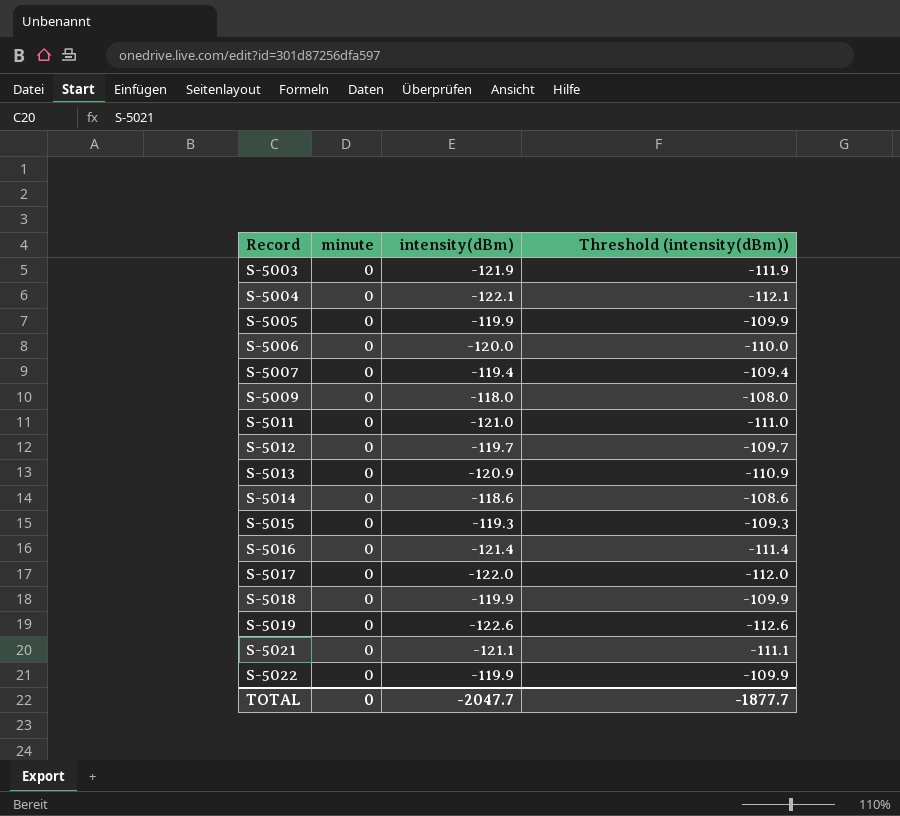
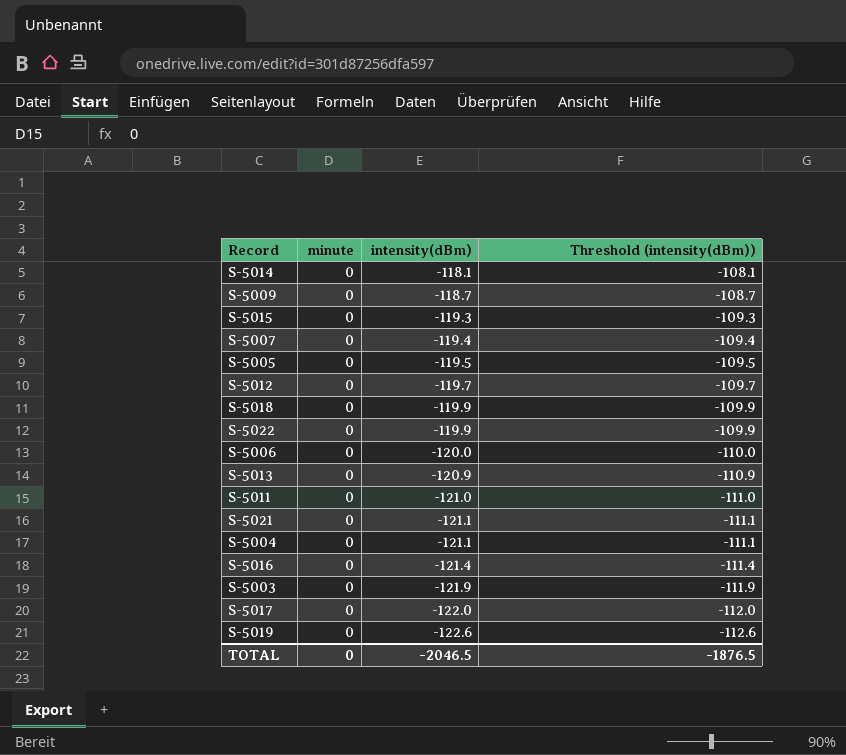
row order: Record ascending -> intensity(dBm) descending
S-5014 | intensity(dBm): -118.6 -> -118.1
S-5014 | Threshold (intensity(dBm)): -108.6 -> -108.1
S-5009 | intensity(dBm): -118.0 -> -118.7
S-5009 | Threshold (intensity(dBm)): -108.0 -> -108.7
S-5005 | intensity(dBm): -119.9 -> -119.5
S-5005 | Threshold (intensity(dBm)): -109.9 -> -109.5
S-5004 | intensity(dBm): -122.1 -> -121.1
S-5004 | Threshold (intensity(dBm)): -112.1 -> -111.1
TOTAL | intensity(dBm): -2047.7 -> -2046.5
TOTAL | Threshold (intensity(dBm)): -1877.7 -> -1876.5

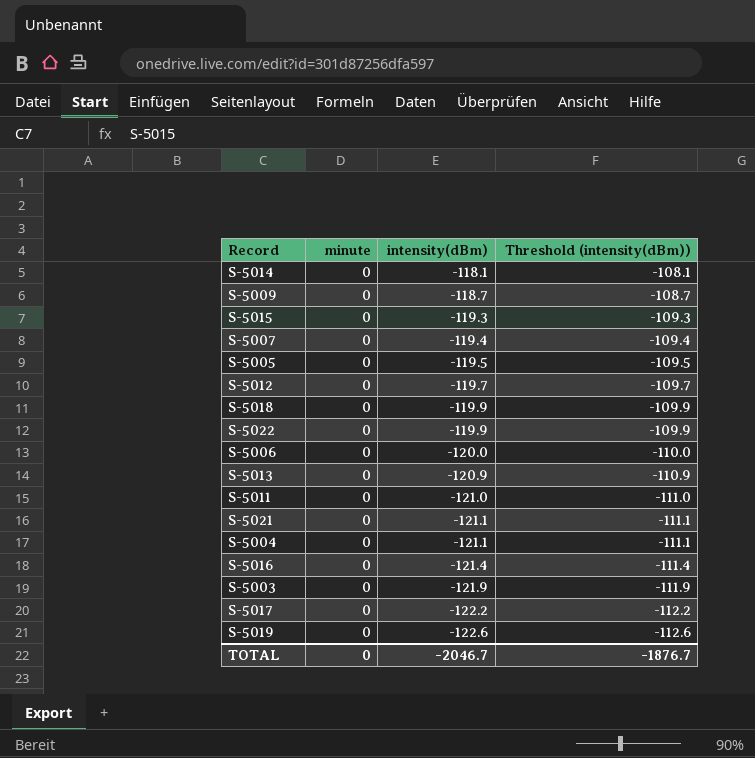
S-5017 | intensity(dBm): -122.0 -> -122.2
S-5017 | Threshold (intensity(dBm)): -112.0 -> -112.2
TOTAL | intensity(dBm): -2046.5 -> -2046.7
TOTAL | Threshold (intensity(dBm)): -1876.5 -> -1876.7

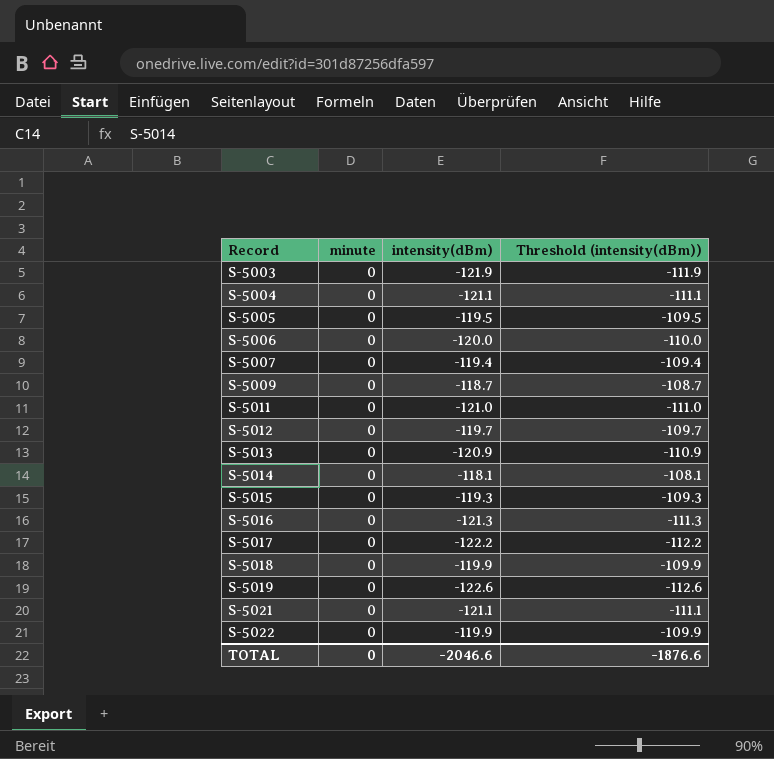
row order: intensity(dBm) descending -> Record ascending
S-5016 | intensity(dBm): -121.4 -> -121.3
S-5016 | Threshold (intensity(dBm)): -111.4 -> -111.3
TOTAL | intensity(dBm): -2046.7 -> -2046.6
TOTAL | Threshold (intensity(dBm)): -1876.7 -> -1876.6

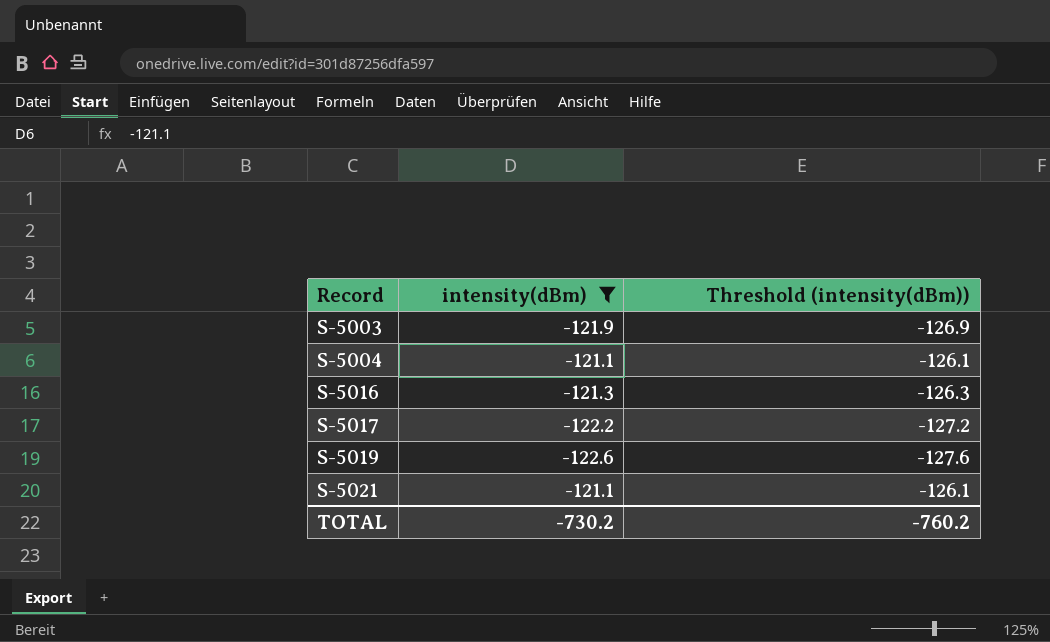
filter: none -> intensity(dBm) <= -121.1
column minute | position: 2 -> none
column Threshold (intensity(dBm)) | formula: [intensity(dBm)] + 10 -> [intensity(dBm)] - 5
TOTAL | intensity(dBm): -2046.6 -> -730.2
TOTAL | Threshold (intensity(dBm)): -1876.6 -> -760.2

